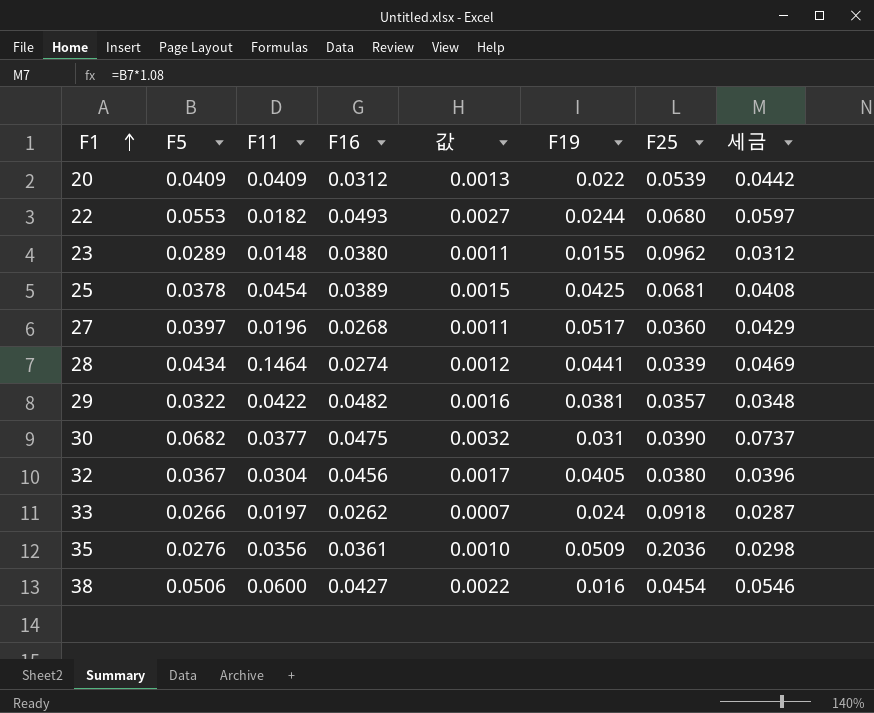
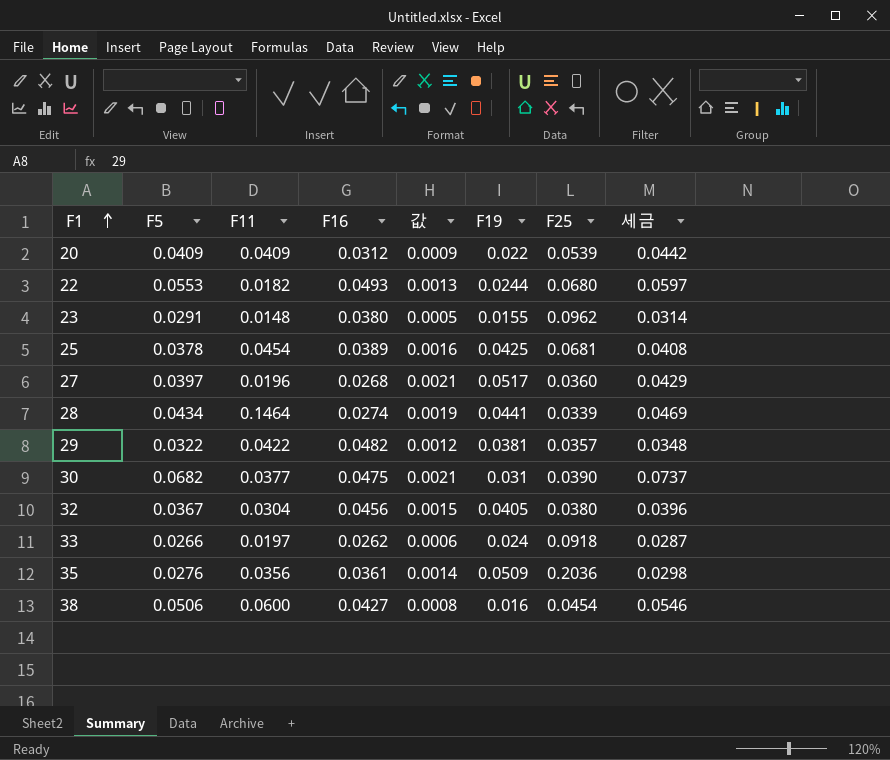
column 값 | formula: [F5] * [F16] -> [F5] * [F19]
23 | F5: 0.0289 -> 0.0291
23 | 세금: 0.0312 -> 0.0314

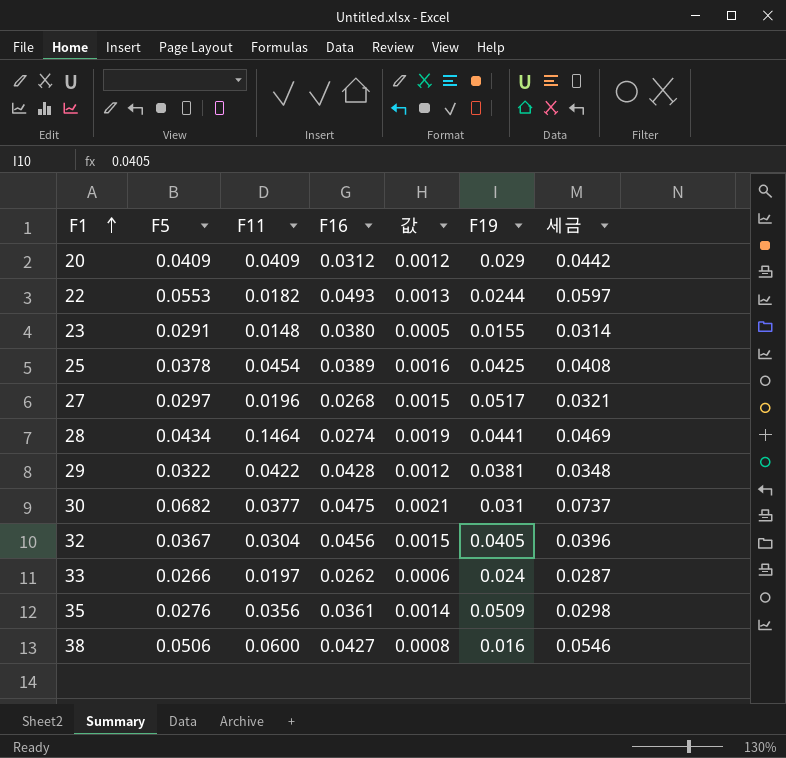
column F25 | position: 7 -> none
20 | 값: 0.0009 -> 0.0012
20 | F19: 0.022 -> 0.029
27 | F5: 0.0397 -> 0.0297
27 | 값: 0.0021 -> 0.0015
27 | 세금: 0.0429 -> 0.0321
29 | F16: 0.0482 -> 0.0428

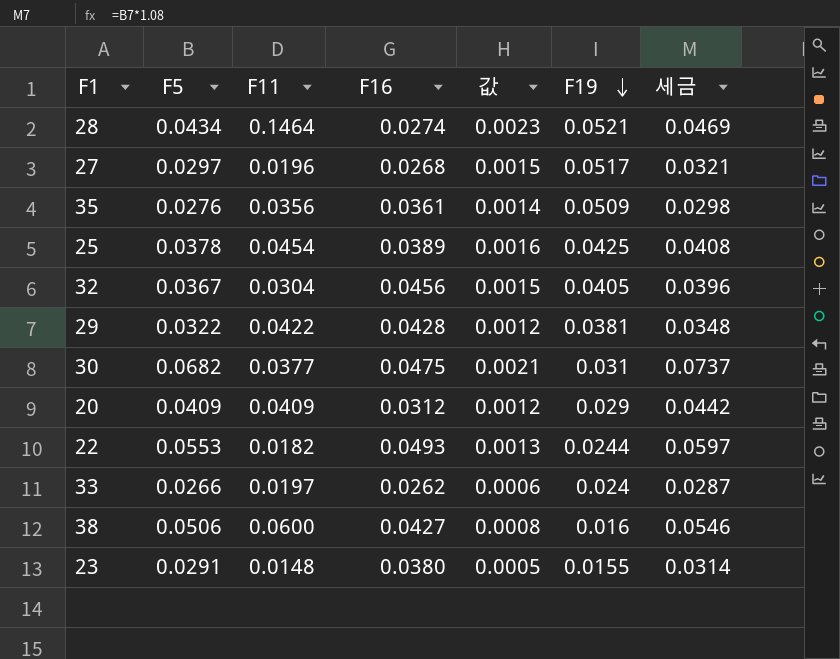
row order: F1 ascending -> F19 descending
28 | 값: 0.0019 -> 0.0023
28 | F19: 0.0441 -> 0.0521

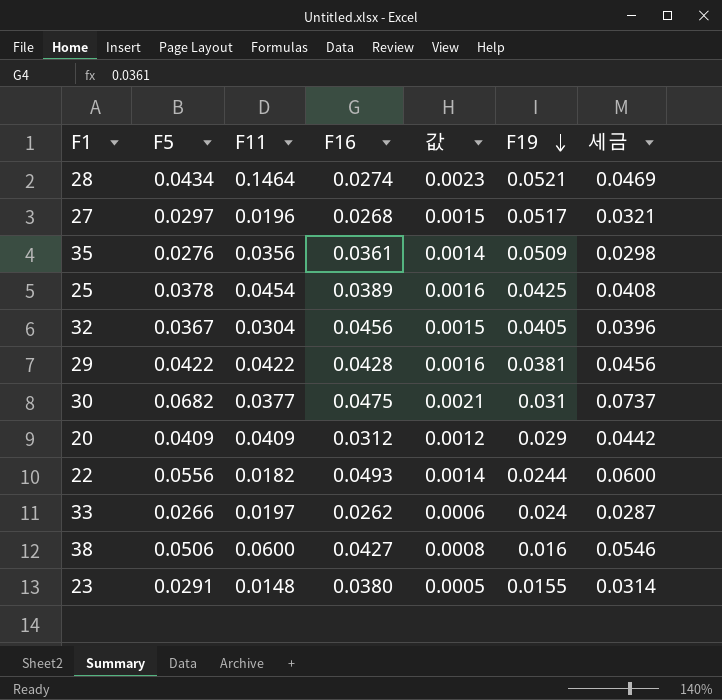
29 | F5: 0.0322 -> 0.0422
29 | 값: 0.0012 -> 0.0016
29 | 세금: 0.0348 -> 0.0456
22 | F5: 0.0553 -> 0.0556
22 | 값: 0.0013 -> 0.0014
22 | 세금: 0.0597 -> 0.0600

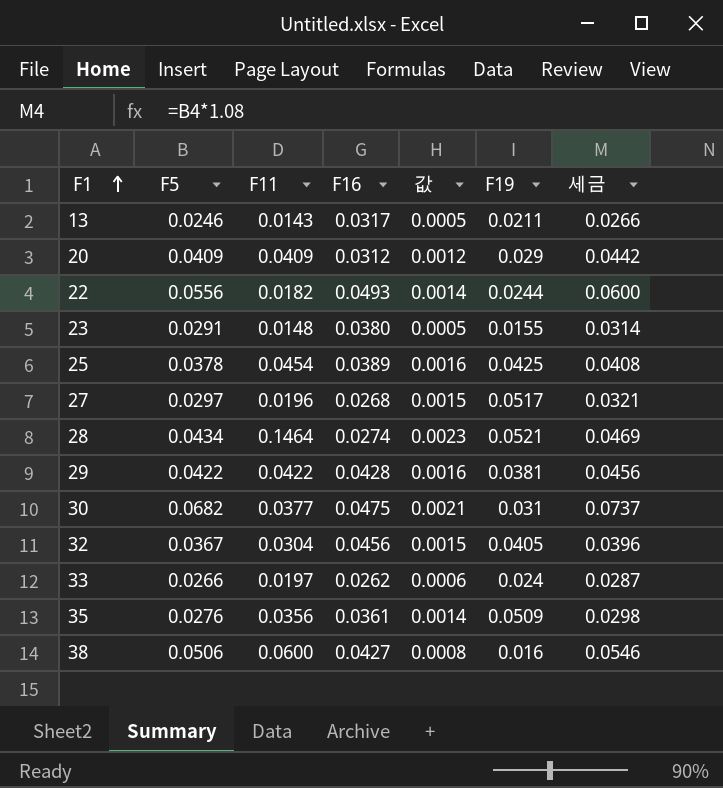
row order: F19 descending -> F1 ascending
row 13: none -> 0.0246 | 0.0143 | 0.0317 | 0.0005 | 0.0211 | 0.0266

